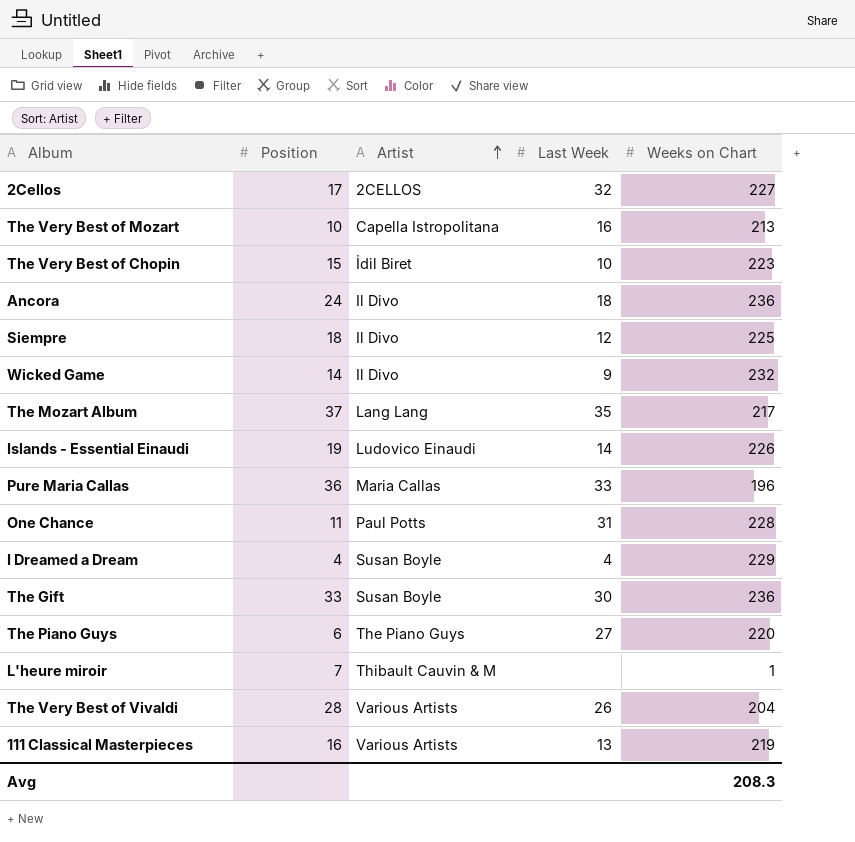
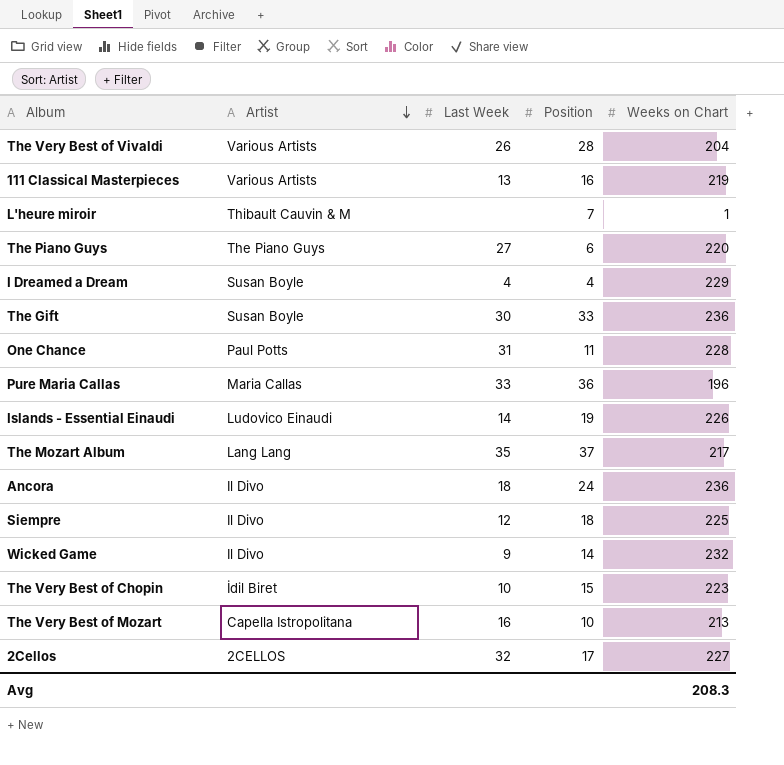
row order: Artist ascending -> Artist descending
column Position | position: 2 -> 4

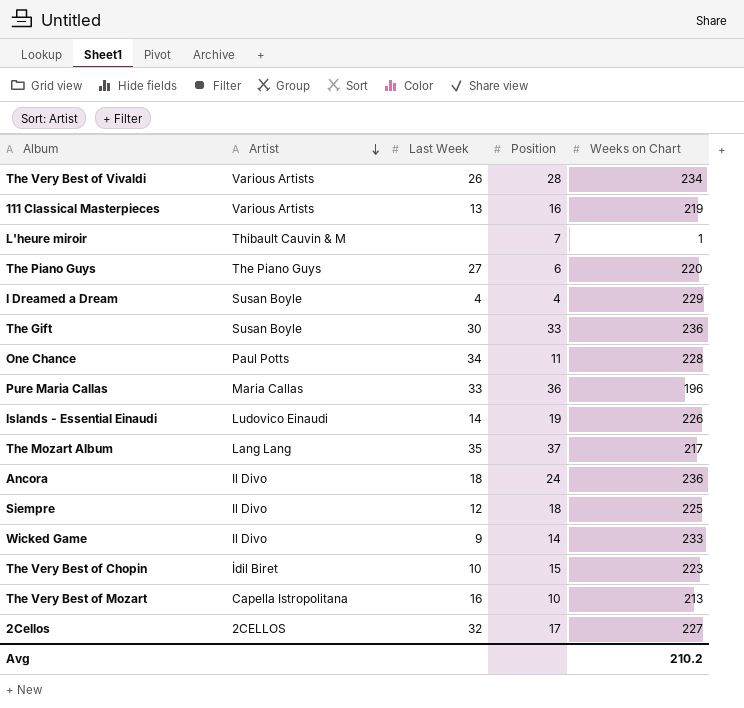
The Very Best of Vivaldi | Weeks on Chart: 204 -> 234
One Chance | Last Week: 31 -> 34
Wicked Game | Weeks on Chart: 232 -> 233
Avg | Weeks on Chart: 208.3 -> 210.2

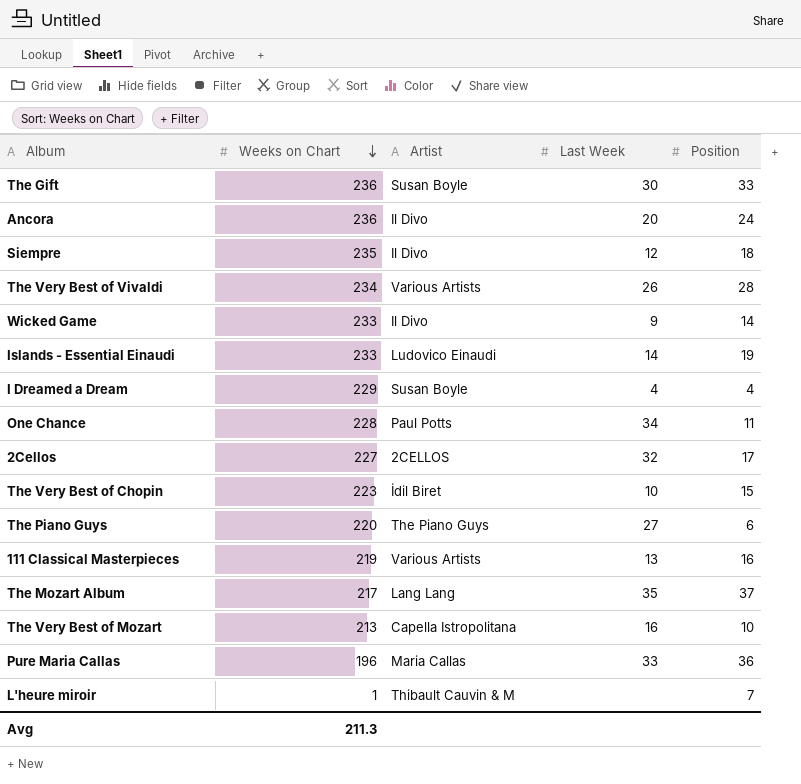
row order: Artist descending -> Weeks on Chart descending
column Weeks on Chart | position: 5 -> 2
Ancora | Last Week: 18 -> 20
Siempre | Weeks on Chart: 225 -> 235
Islands - Essential Einaudi | Weeks on Chart: 226 -> 233
Avg | Weeks on Chart: 210.2 -> 211.3

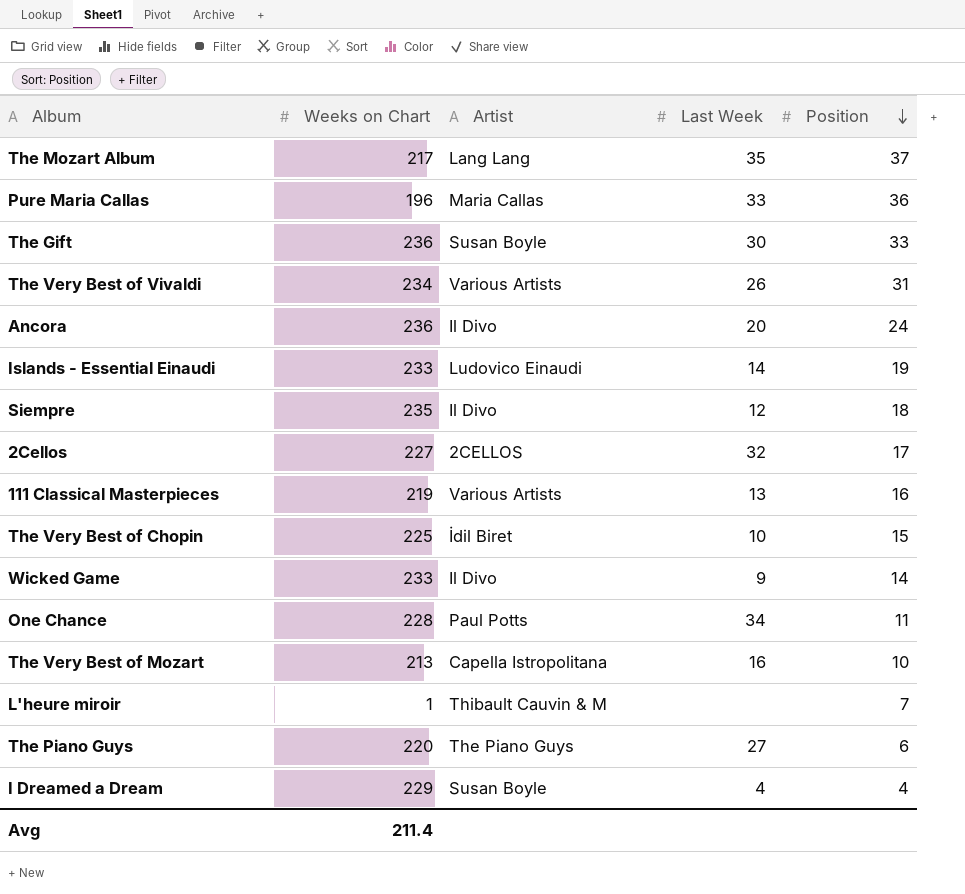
row order: Weeks on Chart descending -> Position descending
The Very Best of Vivaldi | Position: 28 -> 31
The Very Best of Chopin | Weeks on Chart: 223 -> 225
Avg | Weeks on Chart: 211.3 -> 211.4

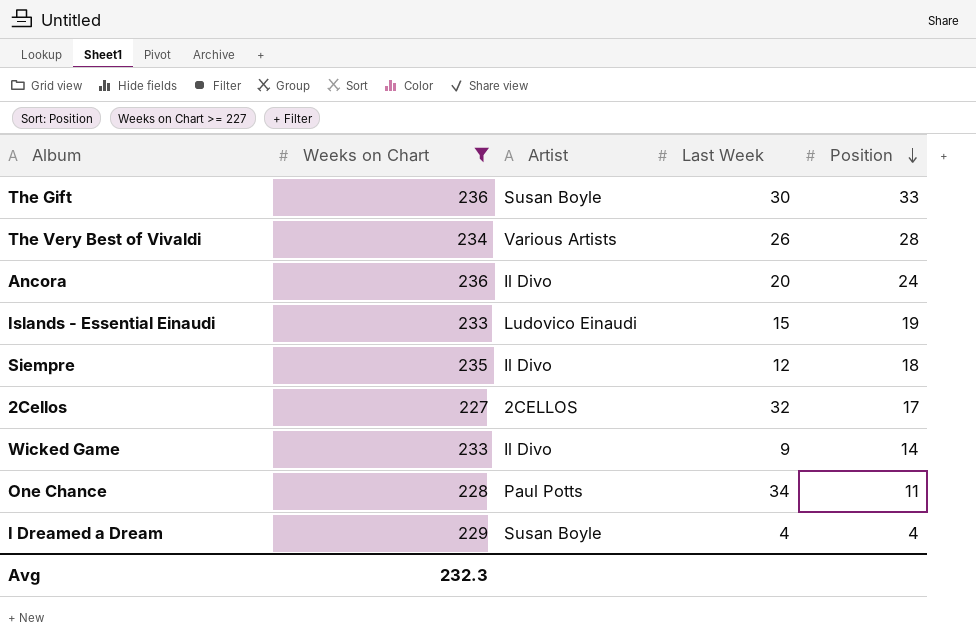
filter: none -> Weeks on Chart >= 227
The Very Best of Vivaldi | Position: 31 -> 28
Islands - Essential Einaudi | Last Week: 14 -> 15
Avg | Weeks on Chart: 211.4 -> 232.3

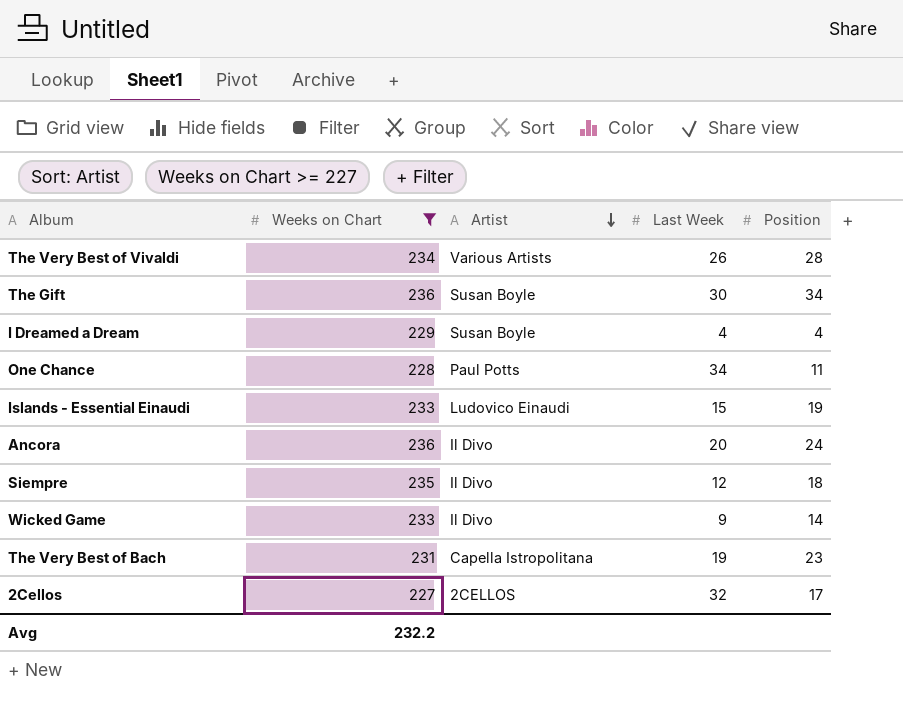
row order: Position descending -> Artist descending
The Gift | Position: 33 -> 34
row The Very Best of Bach: none -> 231 | Capella Istropolitana | 19 | 23
Avg | Weeks on Chart: 232.3 -> 232.2

